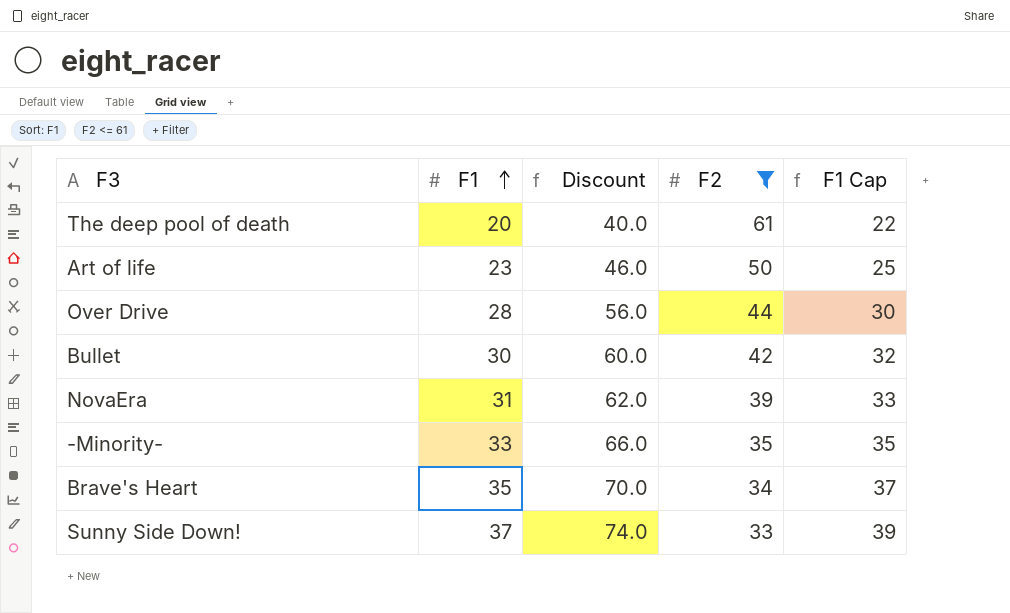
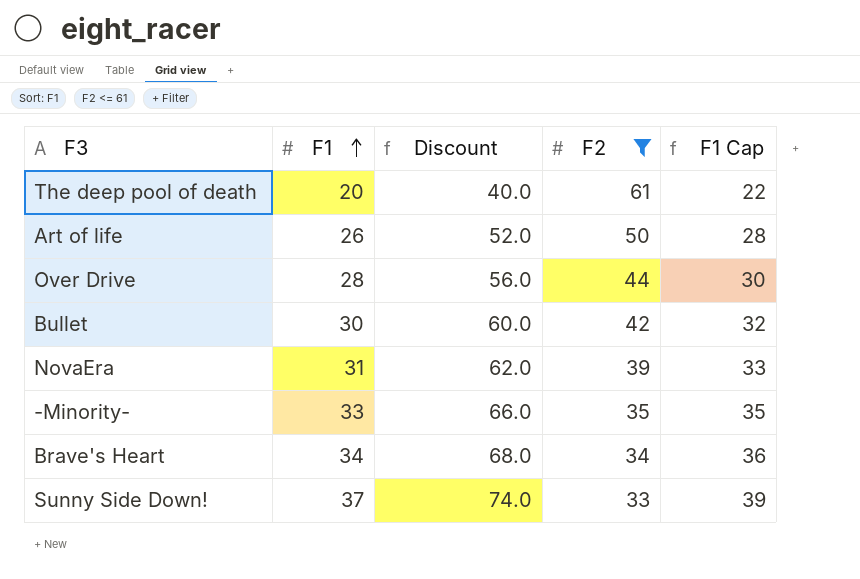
Art of life | F1: 23 -> 26
Art of life | Discount: 46.0 -> 52.0
Art of life | F1 Cap: 25 -> 28
Brave's Heart | F1: 35 -> 34
Brave's Heart | Discount: 70.0 -> 68.0
Brave's Heart | F1 Cap: 37 -> 36

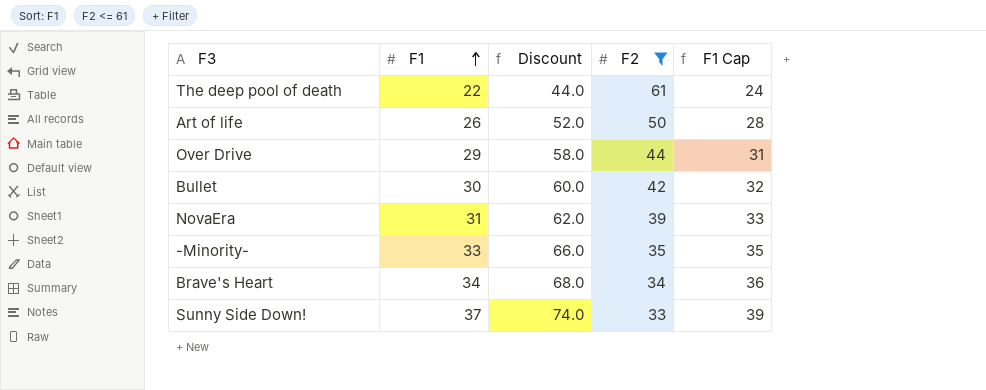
The deep pool of death | F1: 20 -> 22
The deep pool of death | Discount: 40.0 -> 44.0
The deep pool of death | F1 Cap: 22 -> 24
Over Drive | F1: 28 -> 29
Over Drive | Discount: 56.0 -> 58.0
Over Drive | F1 Cap: 30 -> 31

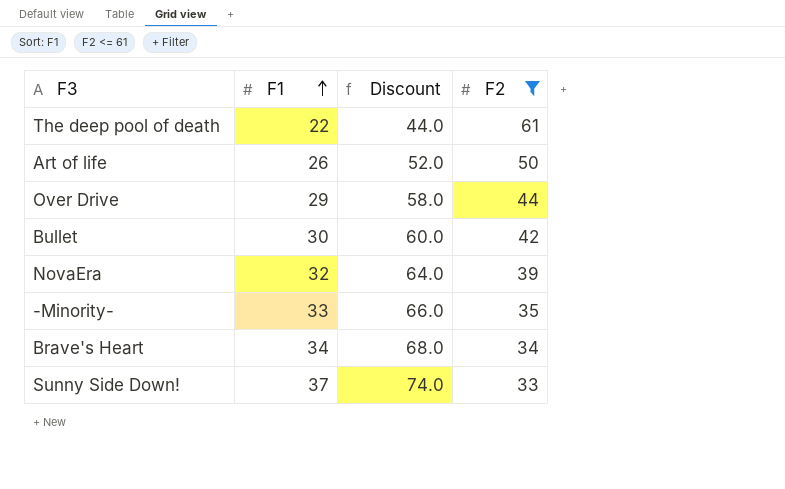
column F1 Cap | formula: [F1] + 2 -> none
NovaEra | F1: 31 -> 32
NovaEra | Discount: 62.0 -> 64.0

